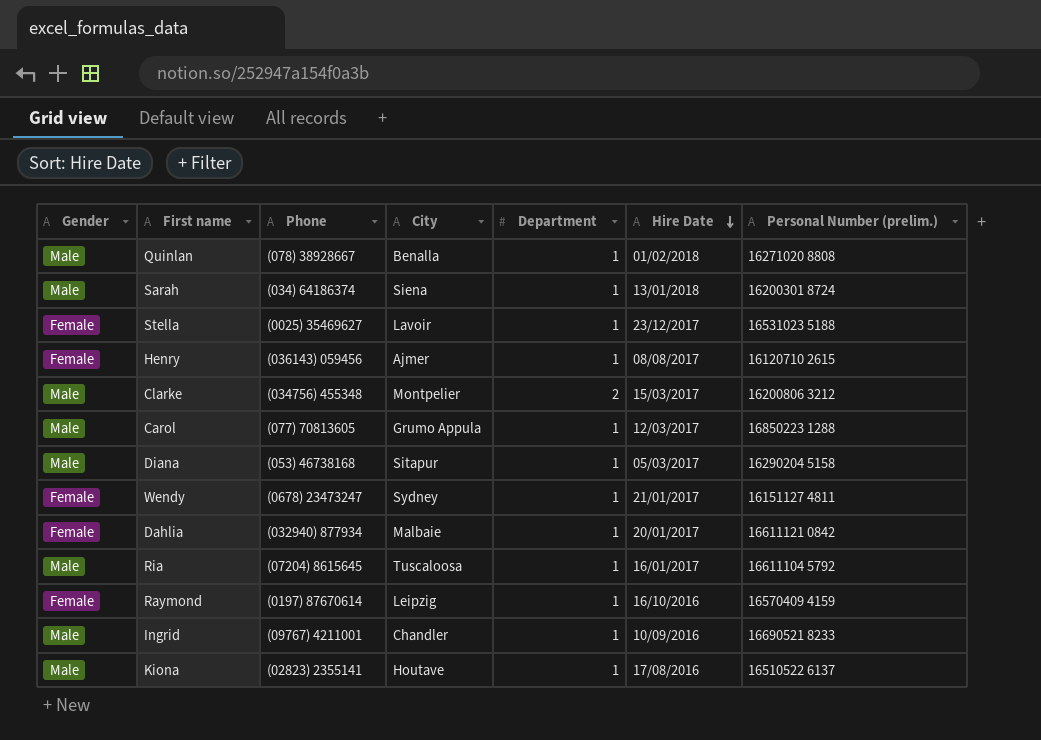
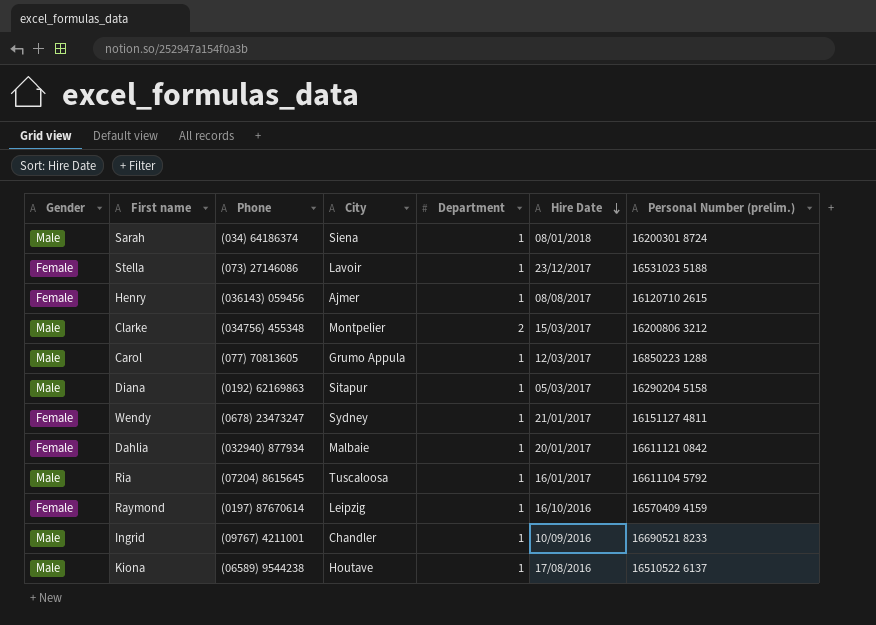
row Quinlan: Male | (078) 38928667 | Benalla | 1 | 01/02/2018 | 16271020 8808 -> none
Sarah | Hire Date: 13/01/2018 -> 08/01/2018
Stella | Phone: (0025) 35469627 -> (073) 27146086
Diana | Phone: (053) 46738168 -> (0192) 62169863
Kiona | Phone: (02823) 2355141 -> (06589) 9544238

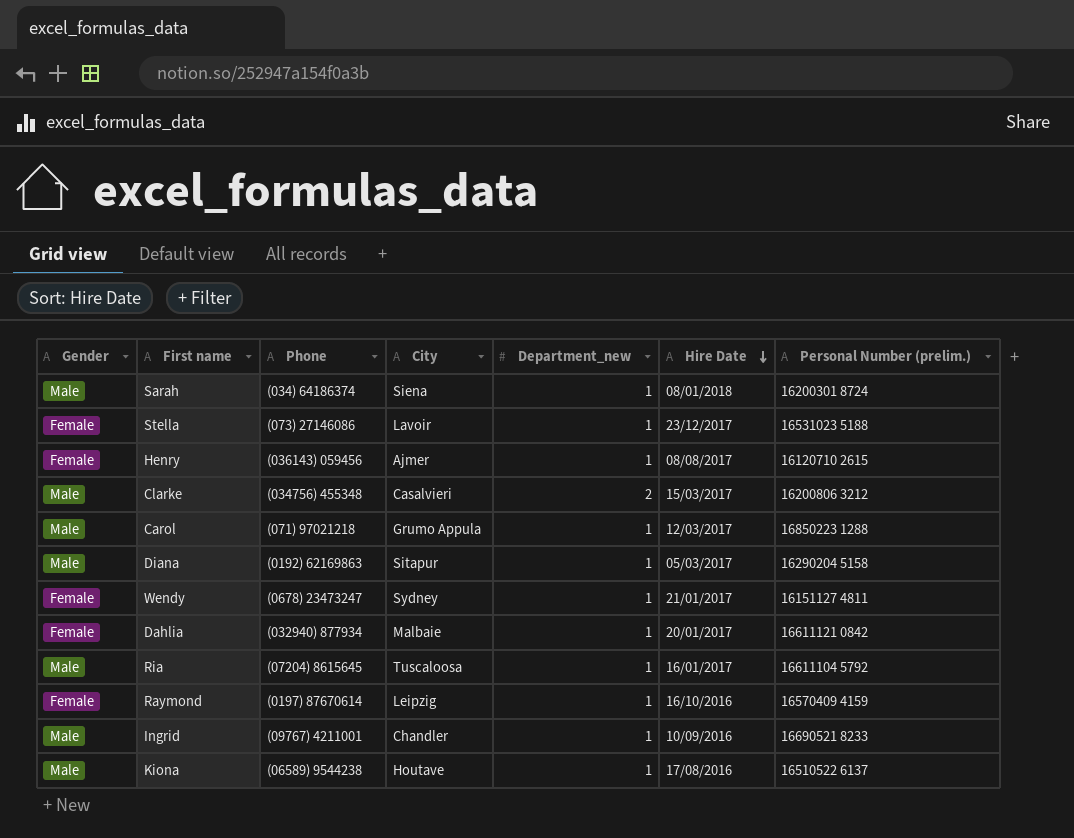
column name: Department -> Department_new
Clarke | City: Montpelier -> Casalvieri
Carol | Phone: (077) 70813605 -> (071) 97021218

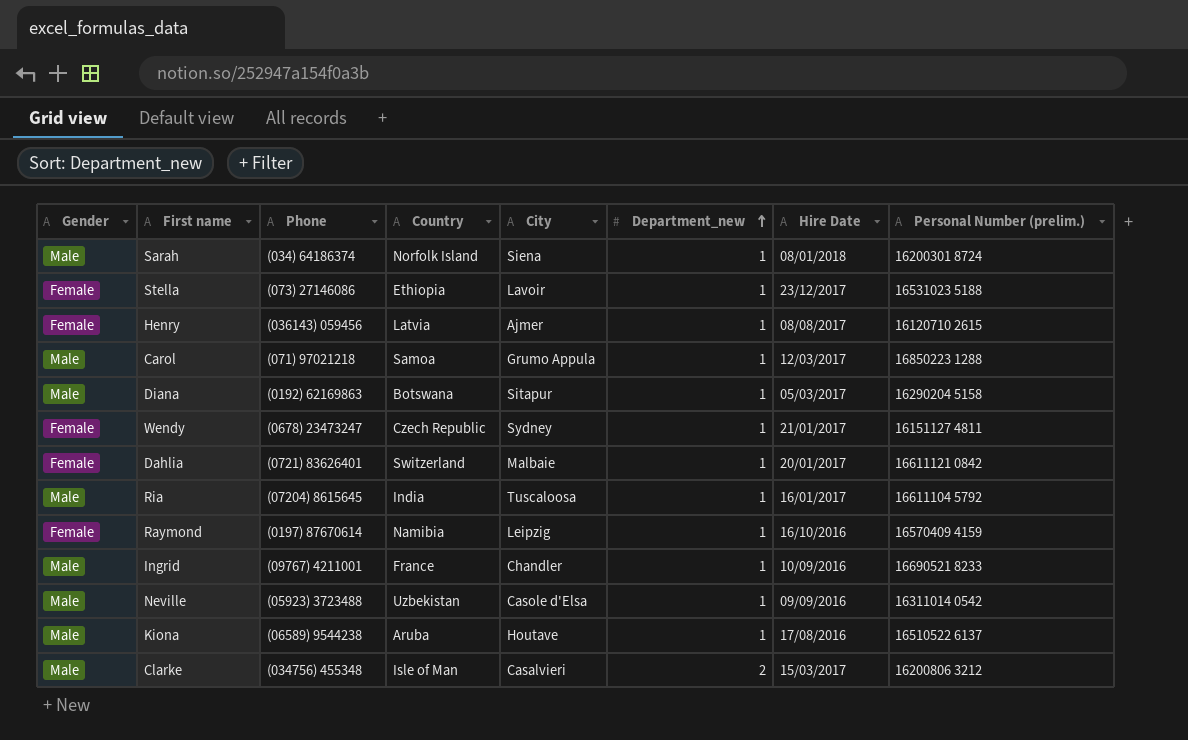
row order: Hire Date descending -> Department_new ascending
column Country | position: none -> 4
Dahlia | Phone: (032940) 877934 -> (0721) 83626401
row Neville: none -> Male | (05923) 3723488 | Uzbekistan | Casole d'Elsa | 1 | 09/09/2016 | 16311014 0542

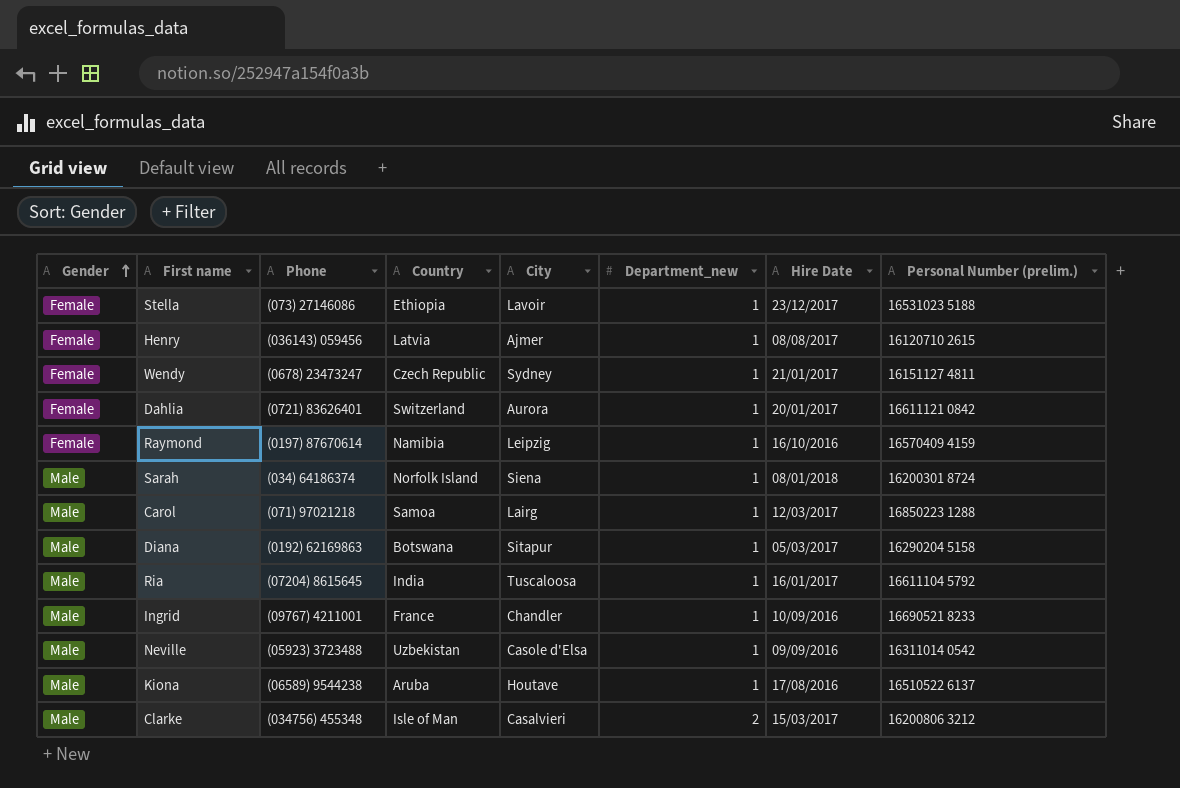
row order: Department_new ascending -> Gender ascending
Dahlia | City: Malbaie -> Aurora
Carol | City: Grumo Appula -> Lairg

